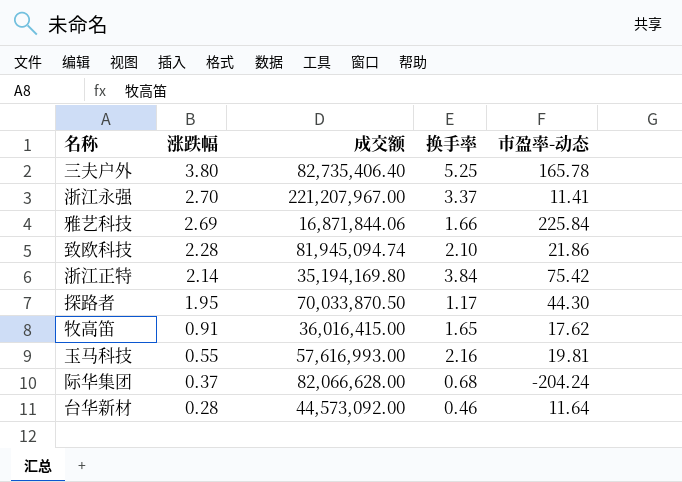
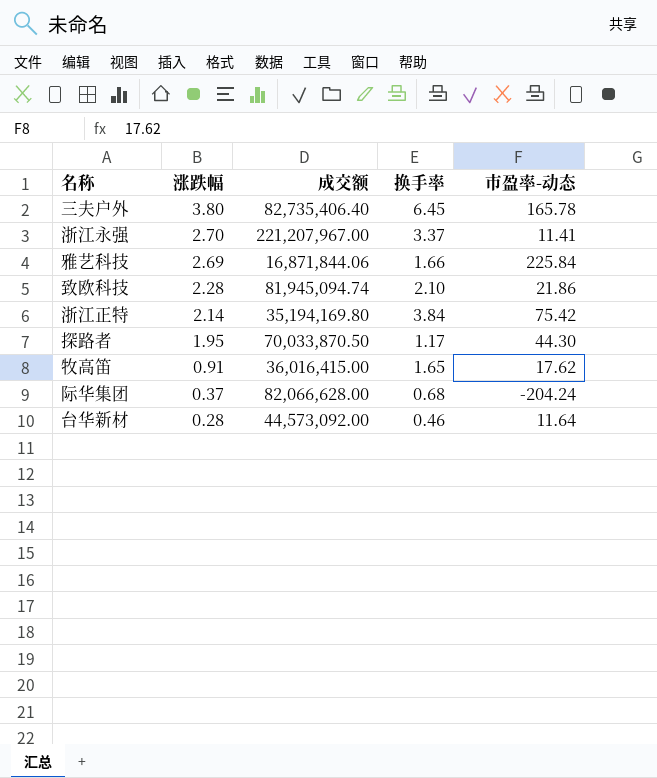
row 玉马科技: 0.55 | 57,616,993.00 | 2.16 | 19.81 -> none
三夫户外 | 换手率: 5.25 -> 6.45

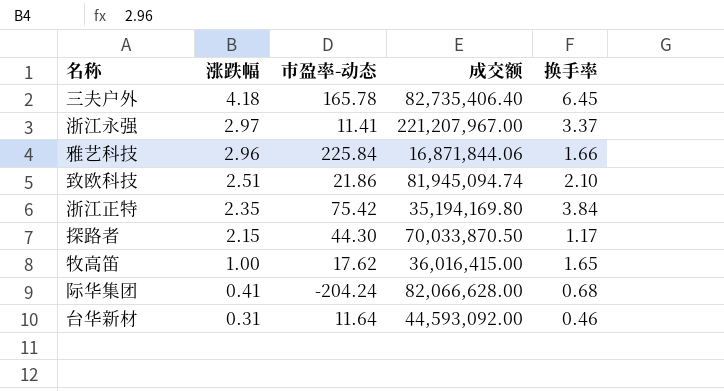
column 市盈率-动态 | position: 5 -> 3
三夫户外 | 涨跌幅: 3.80 -> 4.18
浙江永强 | 涨跌幅: 2.70 -> 2.97
雅艺科技 | 涨跌幅: 2.69 -> 2.96
致欧科技 | 涨跌幅: 2.28 -> 2.51
浙江正特 | 涨跌幅: 2.14 -> 2.35
探路者 | 涨跌幅: 1.95 -> 2.15
牧高笛 | 涨跌幅: 0.91 -> 1.00
际华集团 | 涨跌幅: 0.37 -> 0.41
台华新材 | 涨跌幅: 0.28 -> 0.31
台华新材 | 成交额: 44,573,092.00 -> 44,593,092.00

